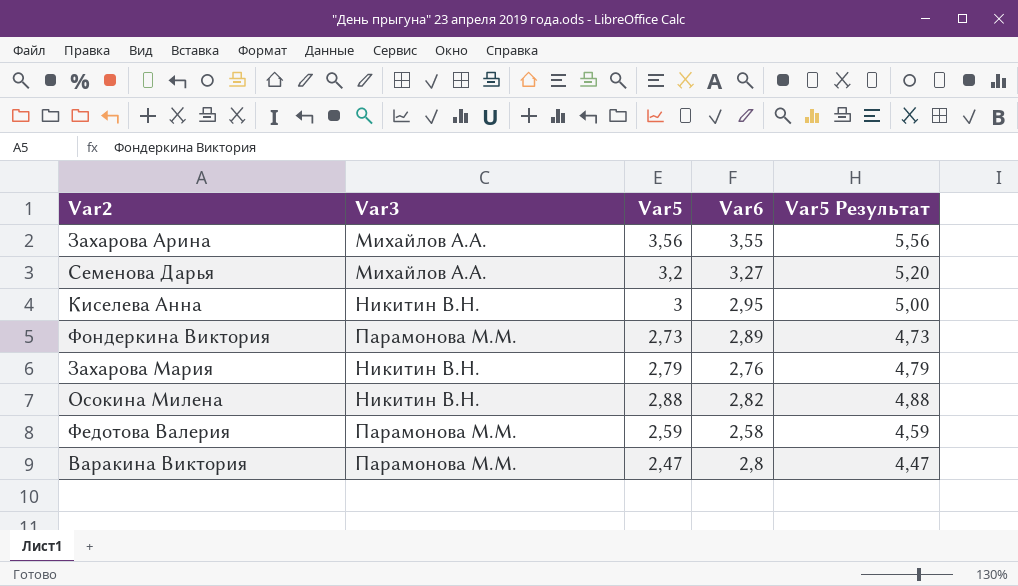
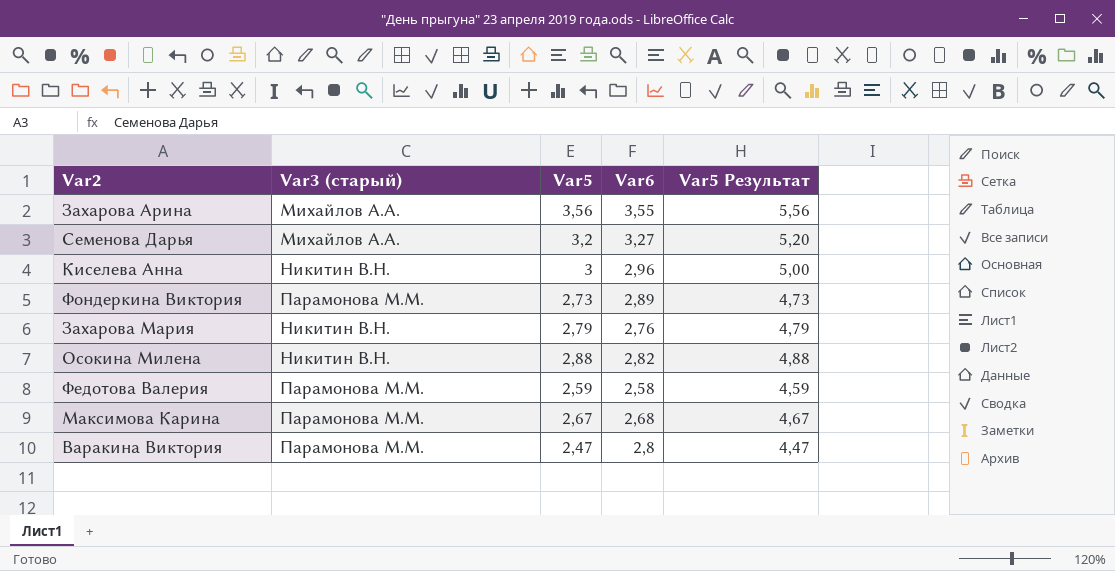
column name: Var3 -> Var3 (старый)
Киселева Анна | Var6: 2,95 -> 2,96
row Максимова Карина: none -> Парамонова М.М. | 2,67 | 2,68 | 4,67

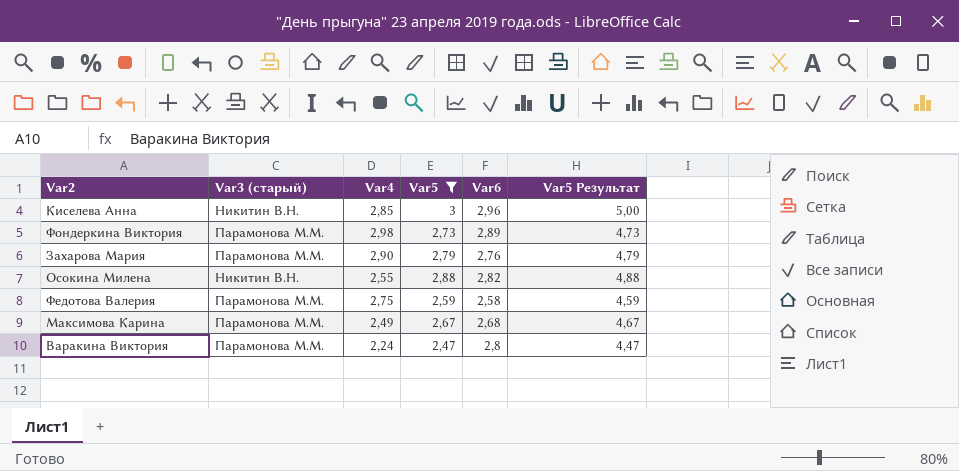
filter: none -> Var5 <= 3
column Var4 | position: none -> 3
Захарова Мария | Var3 (старый): Никитин В.Н. -> Парамонова М.М.

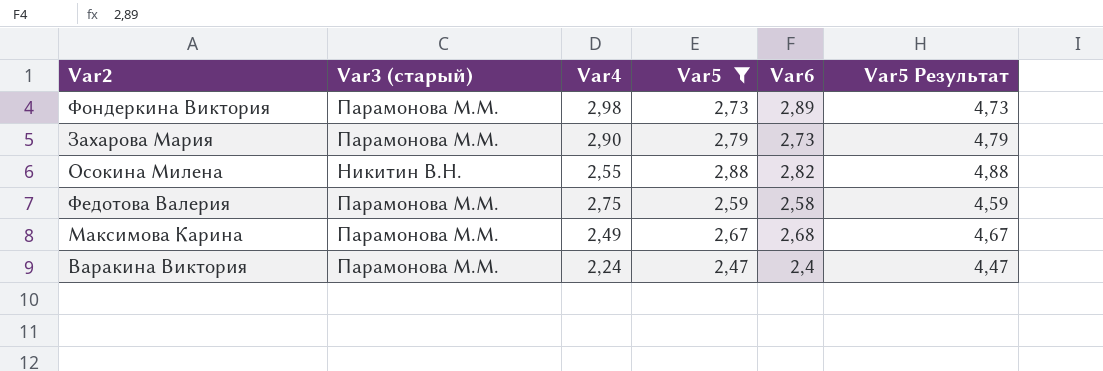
row Киселева Анна: Никитин В.Н. | 2,85 | 3 | 2,96 | 5,00 -> none
Захарова Мария | Var6: 2,76 -> 2,73
Варакина Виктория | Var6: 2,8 -> 2,4

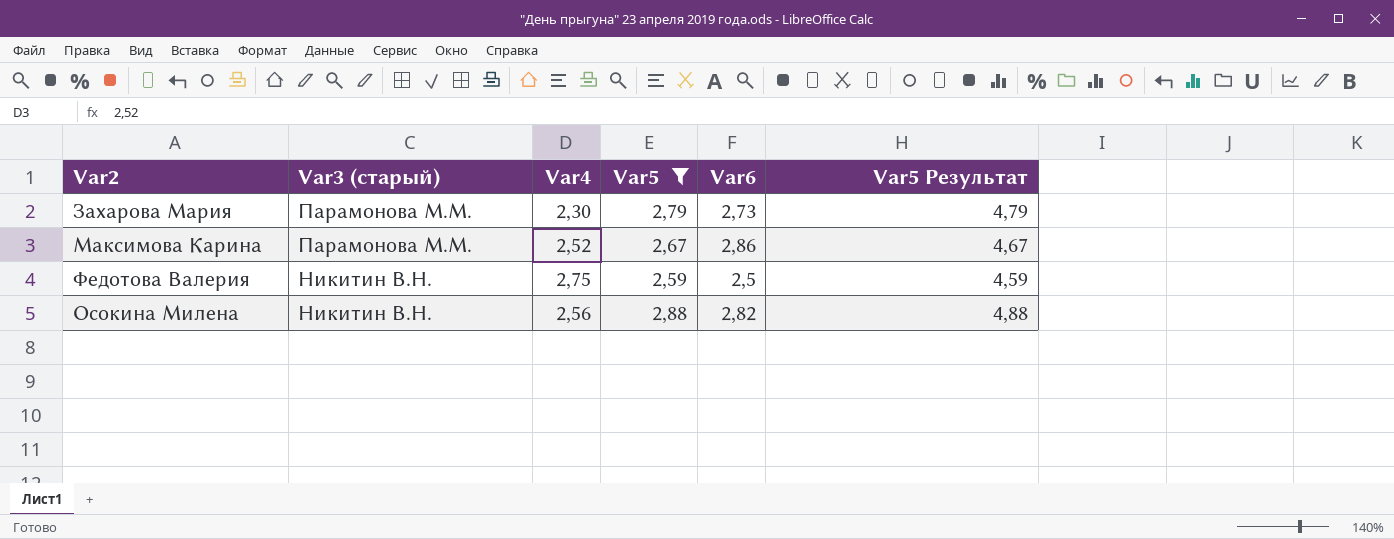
row order: none -> Var3 (старый) descending
row Фондеркина Виктория: Парамонова М.М. | 2,98 | 2,73 | 2,89 | 4,73 -> none
row Варакина Виктория: Парамонова М.М. | 2,24 | 2,47 | 2,4 | 4,47 -> none
Захарова Мария | Var4: 2,90 -> 2,30
Максимова Карина | Var4: 2,49 -> 2,52
Максимова Карина | Var6: 2,68 -> 2,86
Федотова Валерия | Var3 (старый): Парамонова М.М. -> Никитин В.Н.
Федотова Валерия | Var6: 2,58 -> 2,5
Осокина Милена | Var4: 2,55 -> 2,56

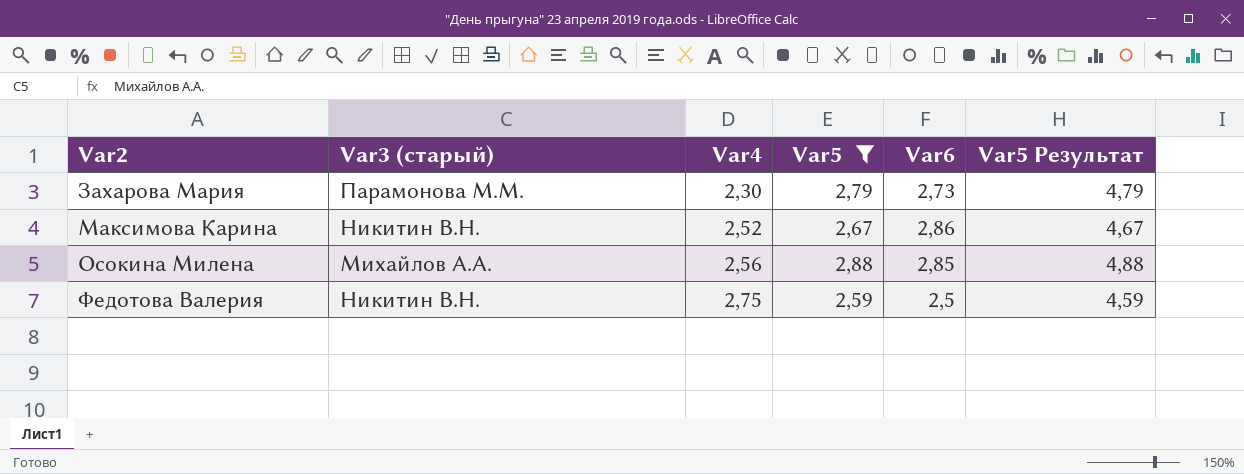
row order: Var3 (старый) descending -> Var2 ascending
Максимова Карина | Var3 (старый): Парамонова М.М. -> Никитин В.Н.
Осокина Милена | Var3 (старый): Никитин В.Н. -> Михайлов А.А.
Осокина Милена | Var6: 2,82 -> 2,85

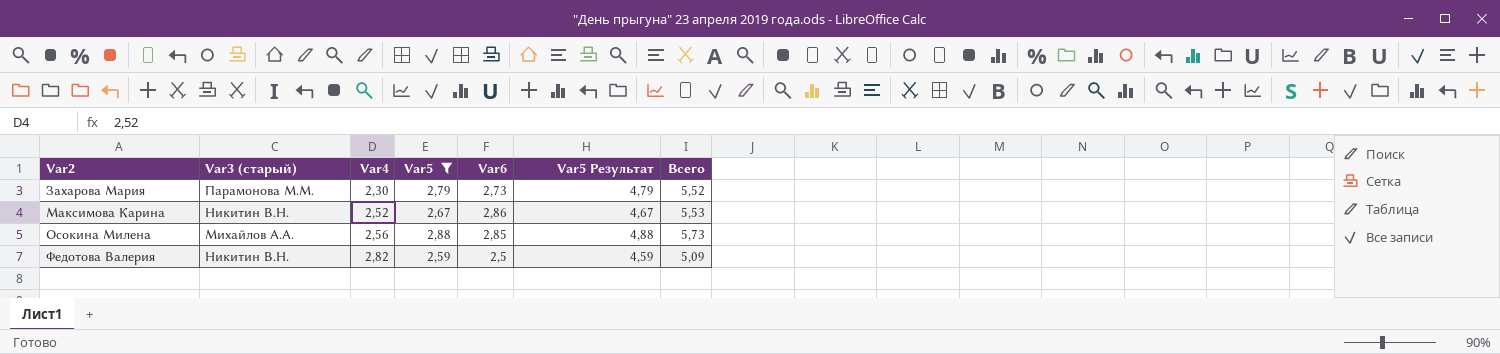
column Всего | formula: none -> [Var5] + [Var6]
Федотова Валерия | Var4: 2,75 -> 2,82

